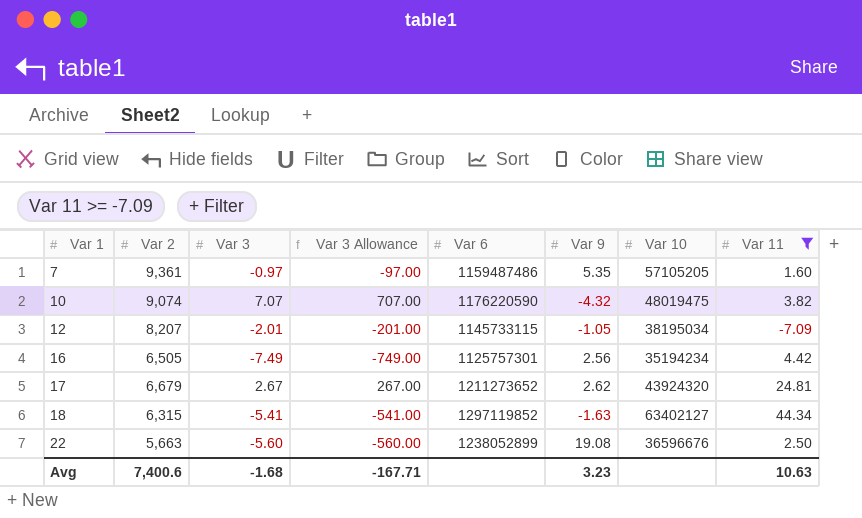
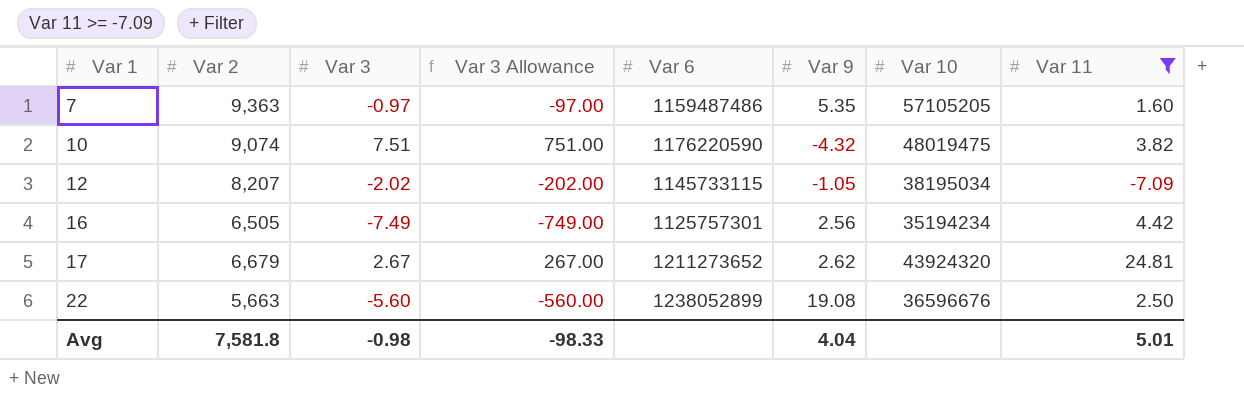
row 18: 6,315 | -5.41 | -541.00 | 1297119852 | -1.63 | 63402127 | 44.34 -> none
7 | Var 2: 9,361 -> 9,363
10 | Var 3: 7.07 -> 7.51
10 | Var 3 Allowance: 707.00 -> 751.00
12 | Var 3: -2.01 -> -2.02
12 | Var 3 Allowance: -201.00 -> -202.00
Avg | Var 2: 7,400.6 -> 7,581.8
Avg | Var 3: -1.68 -> -0.98
Avg | Var 3 Allowance: -167.71 -> -98.33
Avg | Var 9: 3.23 -> 4.04
Avg | Var 11: 10.63 -> 5.01

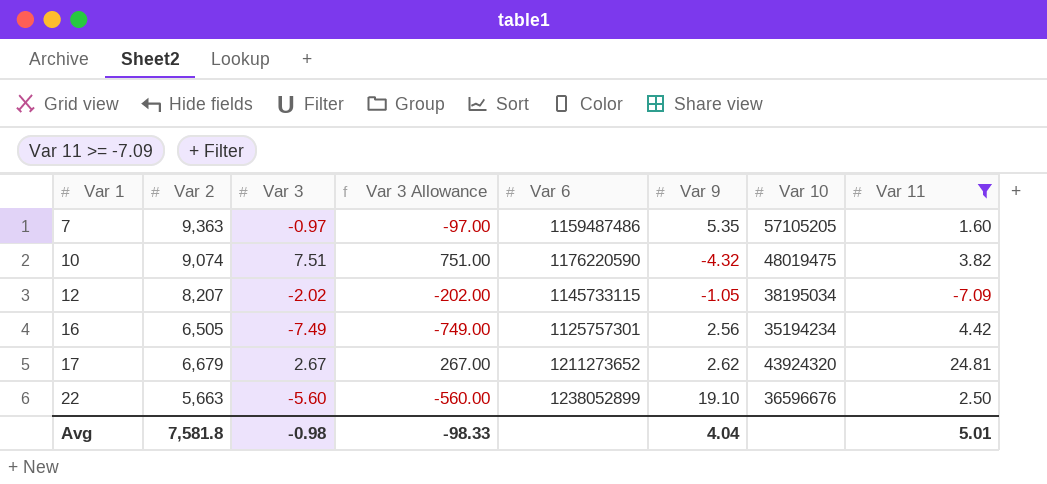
22 | Var 9: 19.08 -> 19.10

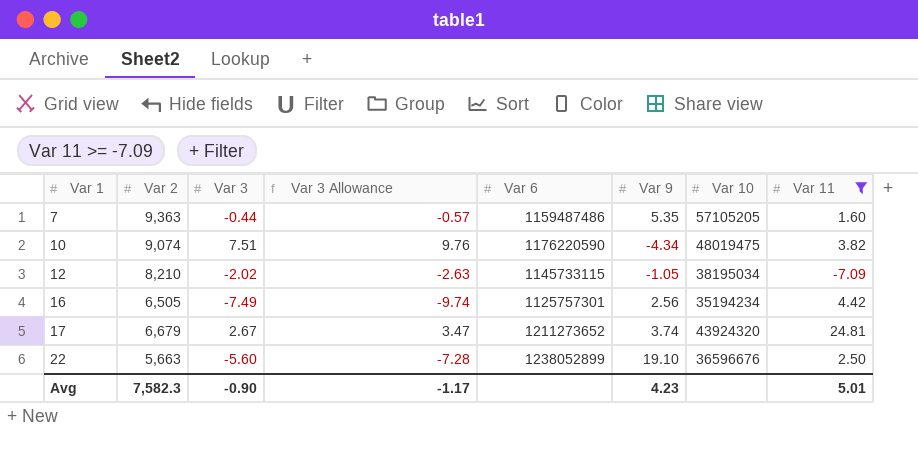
column Var 3 Allowance | formula: [Var 3] * 100 -> [Var 3] * 1.3
7 | Var 3: -0.97 -> -0.44
10 | Var 9: -4.32 -> -4.34
12 | Var 2: 8,207 -> 8,210
17 | Var 9: 2.62 -> 3.74
Avg | Var 2: 7,581.8 -> 7,582.3
Avg | Var 3: -0.98 -> -0.90
Avg | Var 3 Allowance: -98.33 -> -1.17
Avg | Var 9: 4.04 -> 4.23

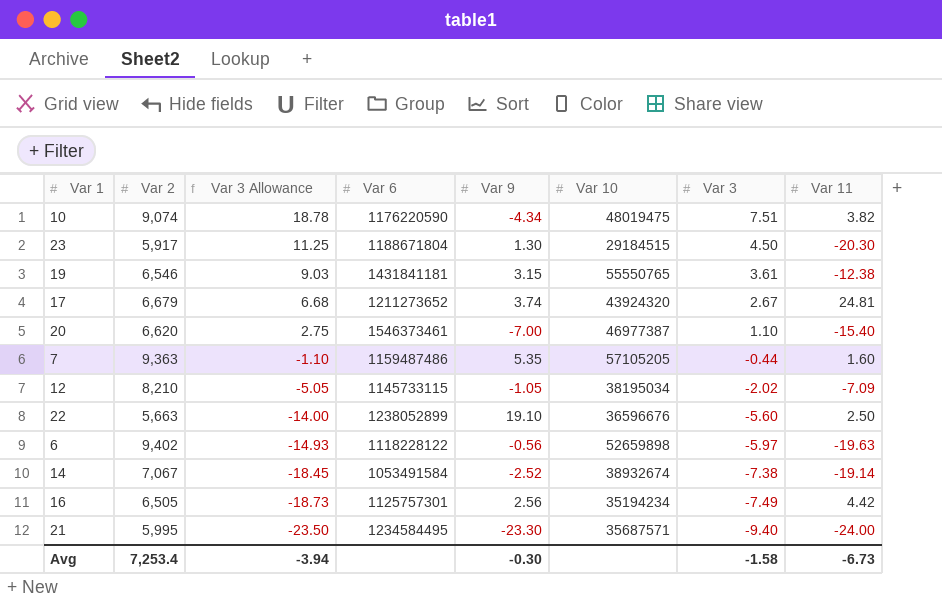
filter: Var 11 >= -7.09 -> none
row order: Var 1 ascending -> Var 3 Allowance descending
column Var 3 Allowance | formula: [Var 3] * 1.3 -> [Var 3] * 2.5
column Var 3 | position: 3 -> 7
Avg | Var 2: 7,582.3 -> 7,253.4
Avg | Var 3 Allowance: -1.17 -> -3.94
Avg | Var 9: 4.23 -> -0.30
Avg | Var 3: -0.90 -> -1.58
Avg | Var 11: 5.01 -> -6.73

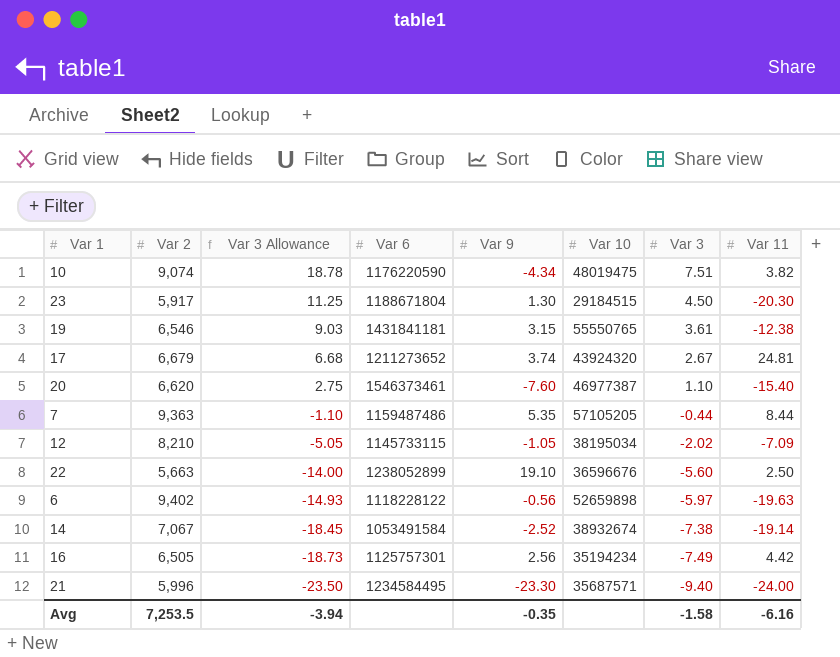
20 | Var 9: -7.00 -> -7.60
7 | Var 11: 1.60 -> 8.44
21 | Var 2: 5,995 -> 5,996
Avg | Var 2: 7,253.4 -> 7,253.5
Avg | Var 9: -0.30 -> -0.35
Avg | Var 11: -6.73 -> -6.16

